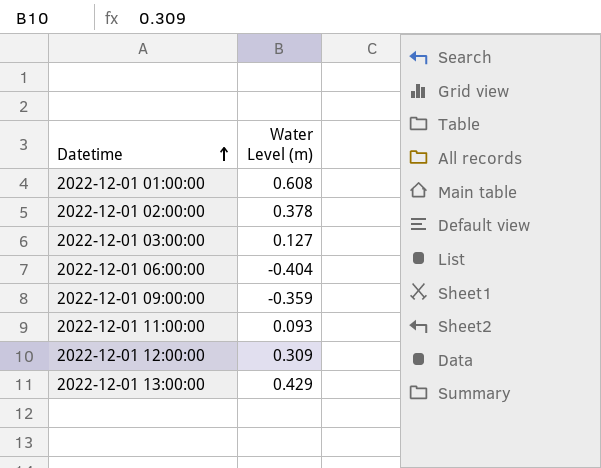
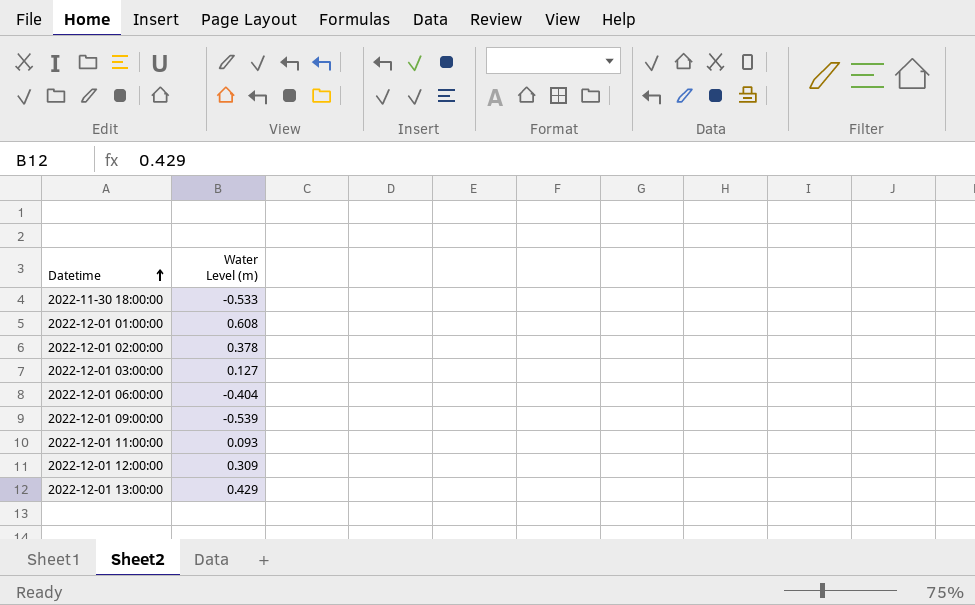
row 2022-11-30 18:00:00: none -> -0.533
2022-12-01 09:00:00 | Water Level (m): -0.359 -> -0.539

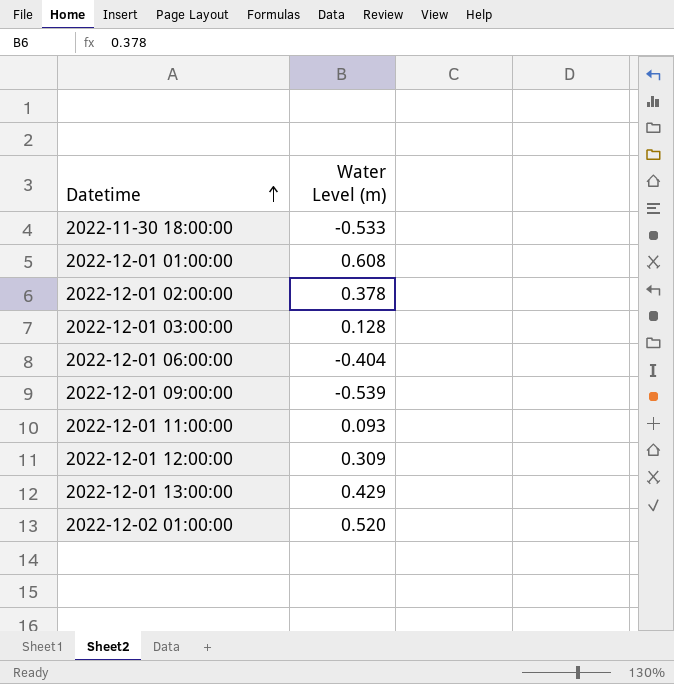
2022-12-01 03:00:00 | Water Level (m): 0.127 -> 0.128
row 2022-12-02 01:00:00: none -> 0.520

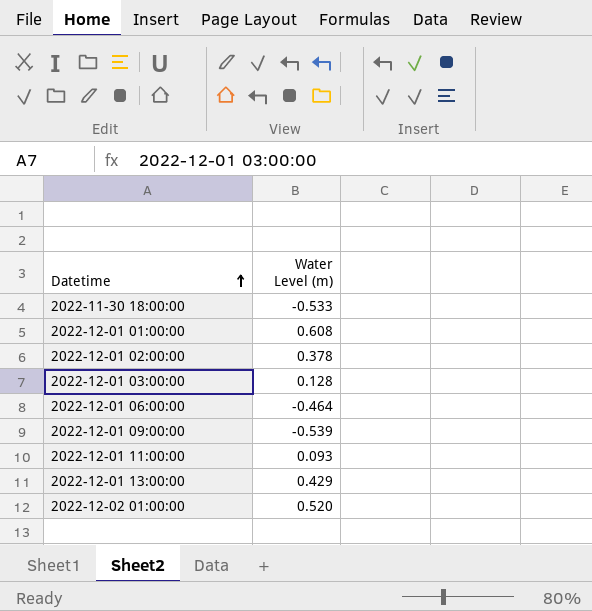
row 2022-12-01 12:00:00: 0.309 -> none
2022-12-01 06:00:00 | Water Level (m): -0.404 -> -0.464

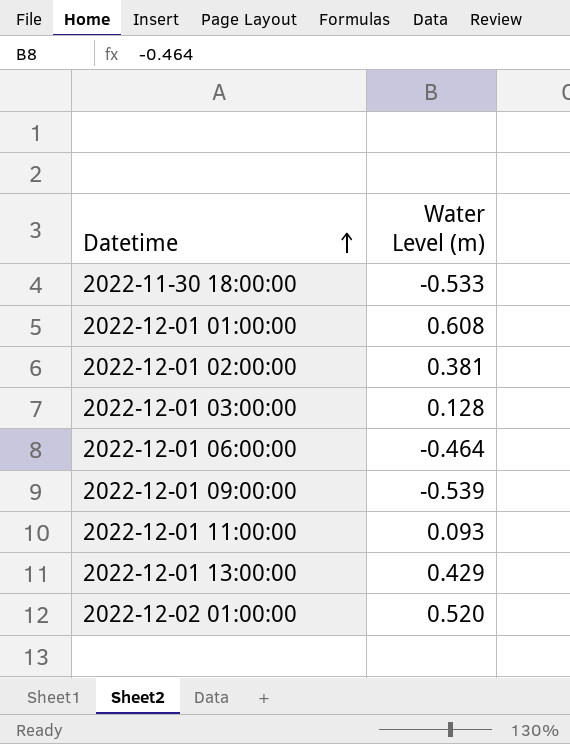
2022-12-01 02:00:00 | Water Level (m): 0.378 -> 0.381

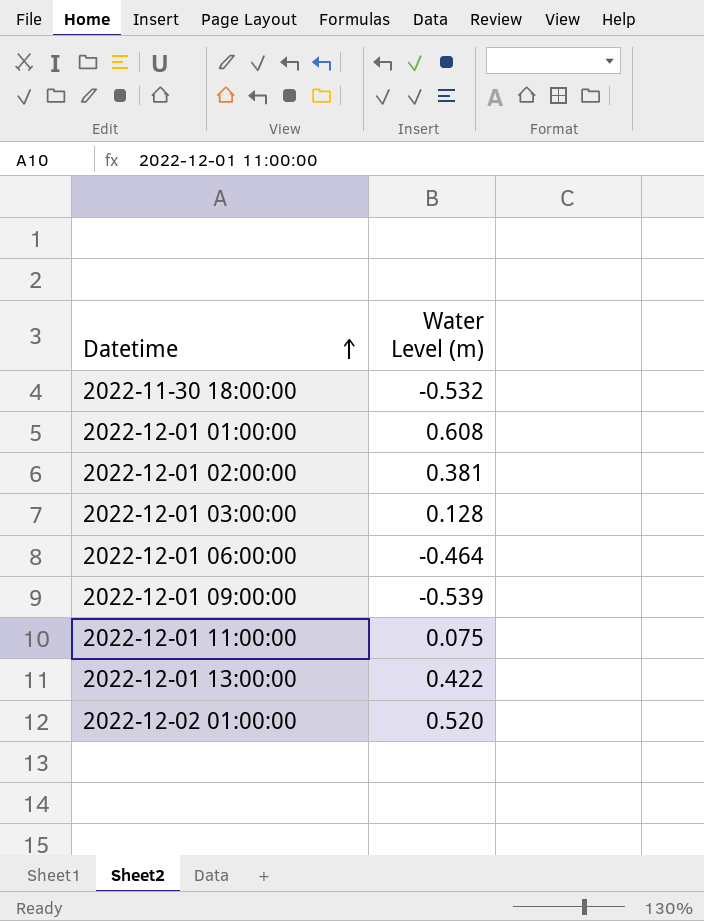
2022-11-30 18:00:00 | Water Level (m): -0.533 -> -0.532
2022-12-01 11:00:00 | Water Level (m): 0.093 -> 0.075
2022-12-01 13:00:00 | Water Level (m): 0.429 -> 0.422

